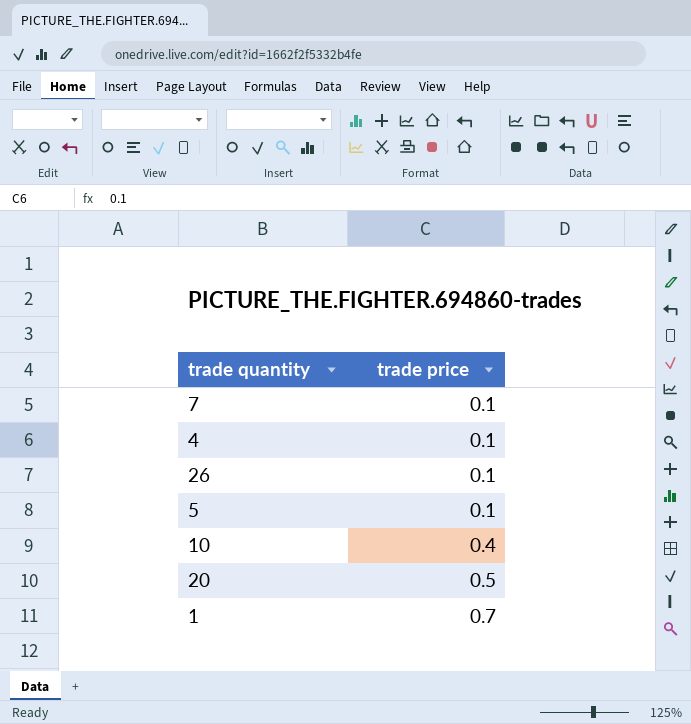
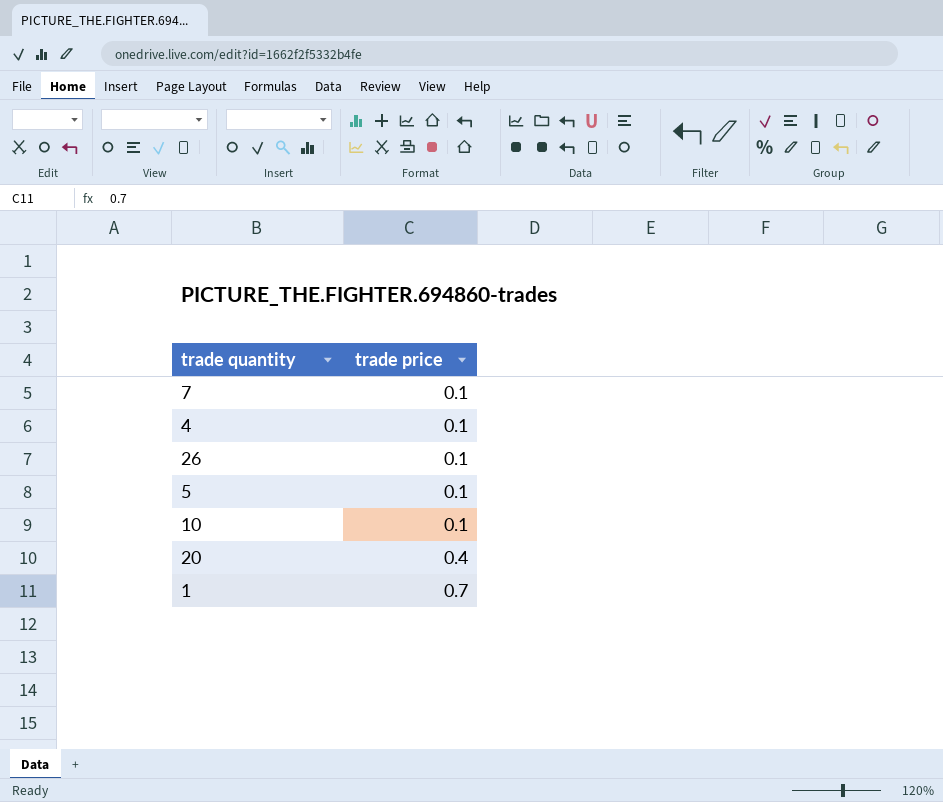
10 | trade price: 0.4 -> 0.1
20 | trade price: 0.5 -> 0.4

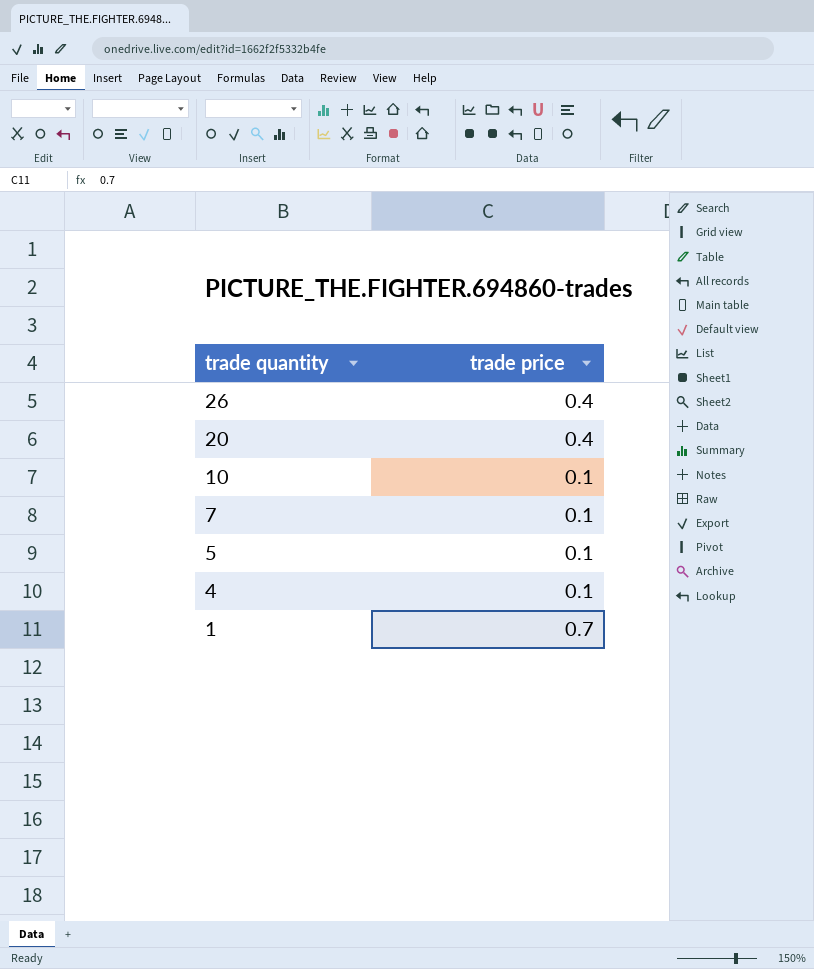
row order: trade price ascending -> trade quantity descending
26 | trade price: 0.1 -> 0.4

